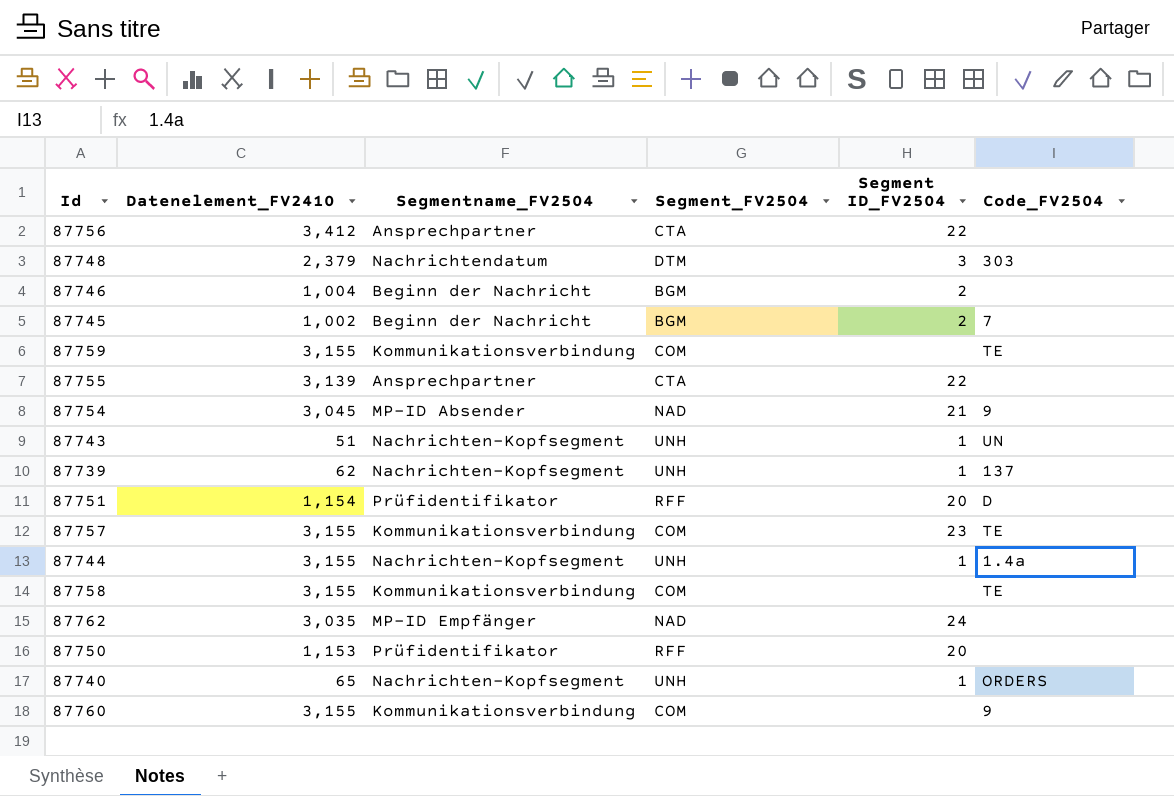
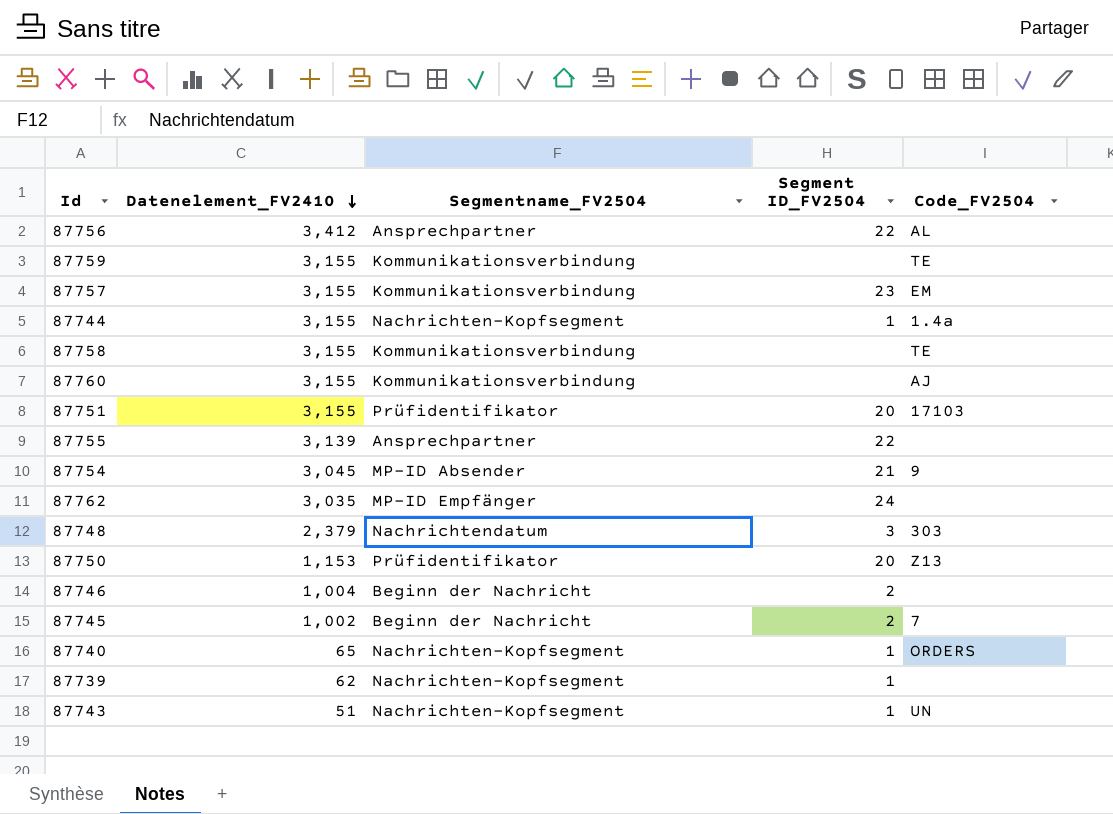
row order: none -> Datenelement_FV2410 descending
column Segment_FV2504 | position: 4 -> none
87756 | Code_FV2504: none -> AL
87757 | Code_FV2504: TE -> EM
87760 | Code_FV2504: 9 -> AJ
87751 | Datenelement_FV2410: 1,154 -> 3,155
87751 | Code_FV2504: D -> 17103
87750 | Code_FV2504: none -> Z13
87739 | Code_FV2504: 137 -> none

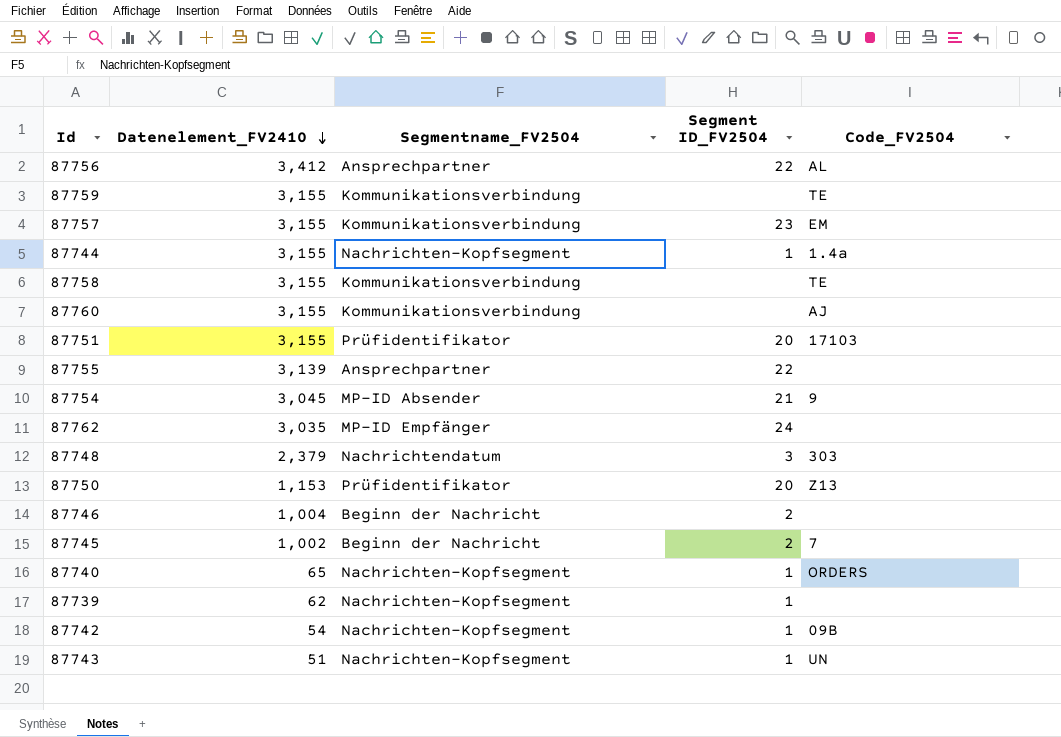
row 87742: none -> 54 | Nachrichten-Kopfsegment | 1 | 09B

